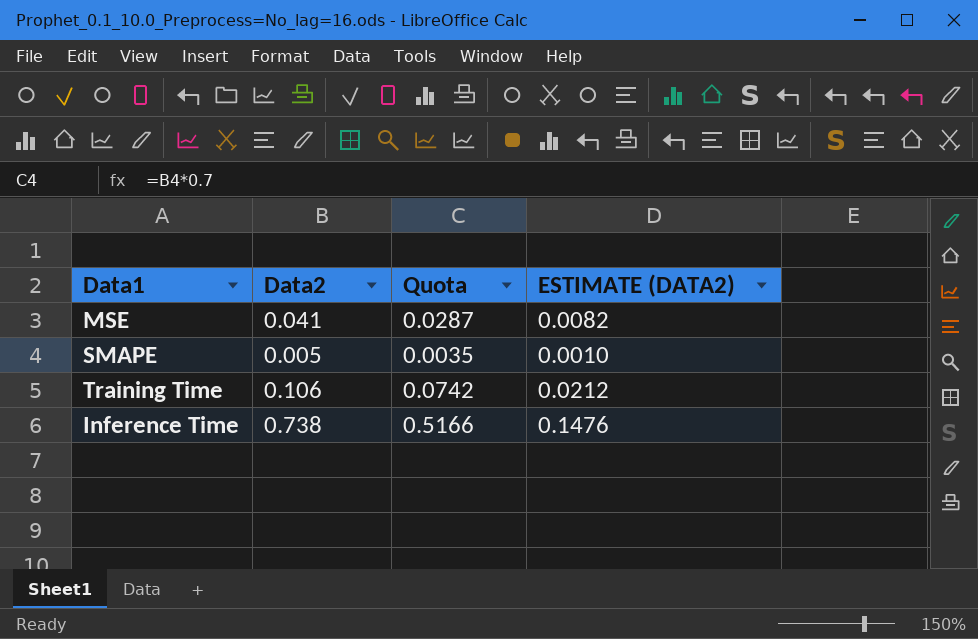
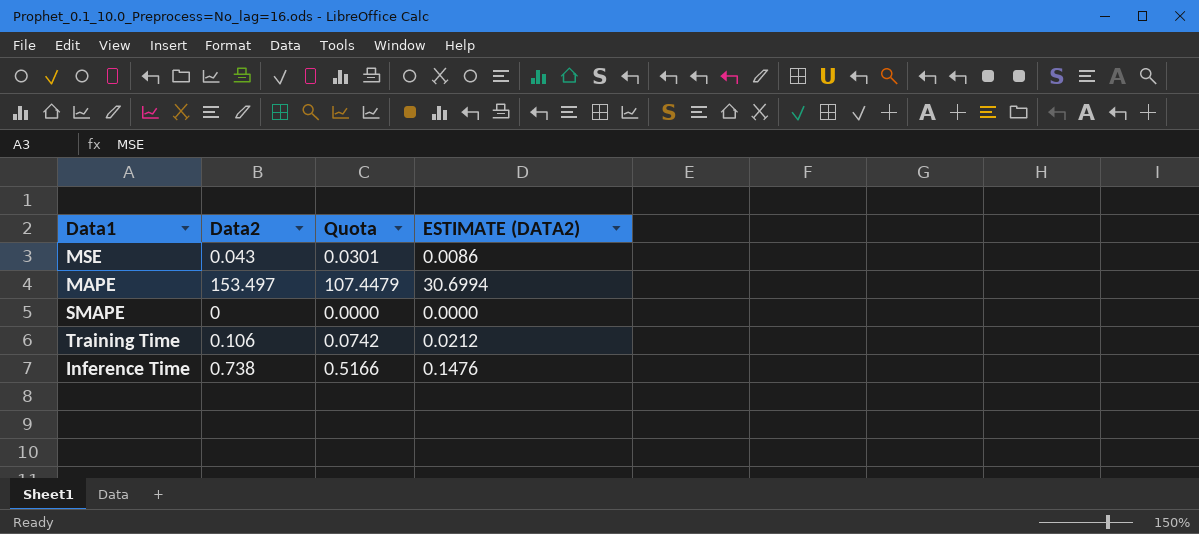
MSE | Data2: 0.041 -> 0.043
MSE | Quota: 0.0287 -> 0.0301
MSE | ESTIMATE (DATA2): 0.0082 -> 0.0086
row MAPE: none -> 153.497 | 107.4479 | 30.6994
SMAPE | Data2: 0.005 -> 0
SMAPE | Quota: 0.0035 -> 0.0000
SMAPE | ESTIMATE (DATA2): 0.0010 -> 0.0000

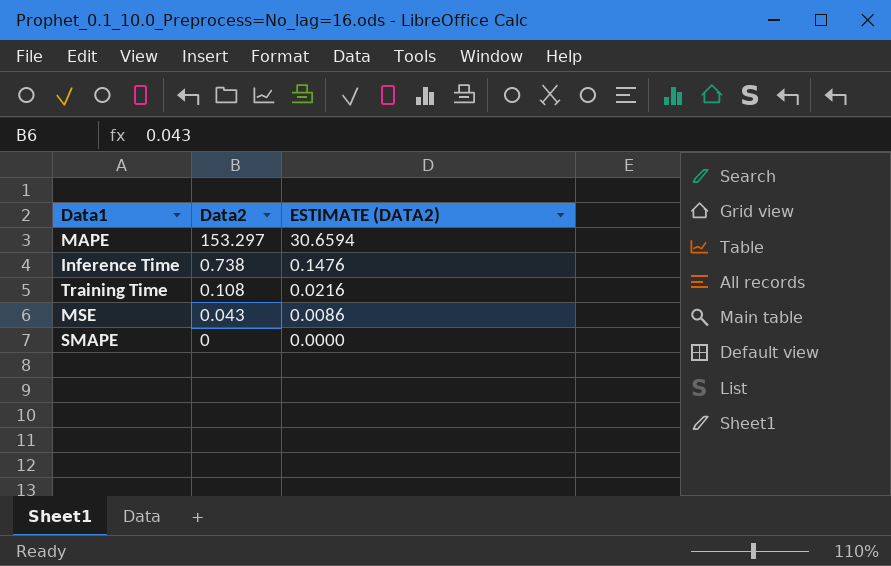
row order: none -> Data2 descending
column Quota | formula: [Data2] * 0.7 -> none
MAPE | Data2: 153.497 -> 153.297
MAPE | ESTIMATE (DATA2): 30.6994 -> 30.6594
Training Time | Data2: 0.106 -> 0.108
Training Time | ESTIMATE (DATA2): 0.0212 -> 0.0216

